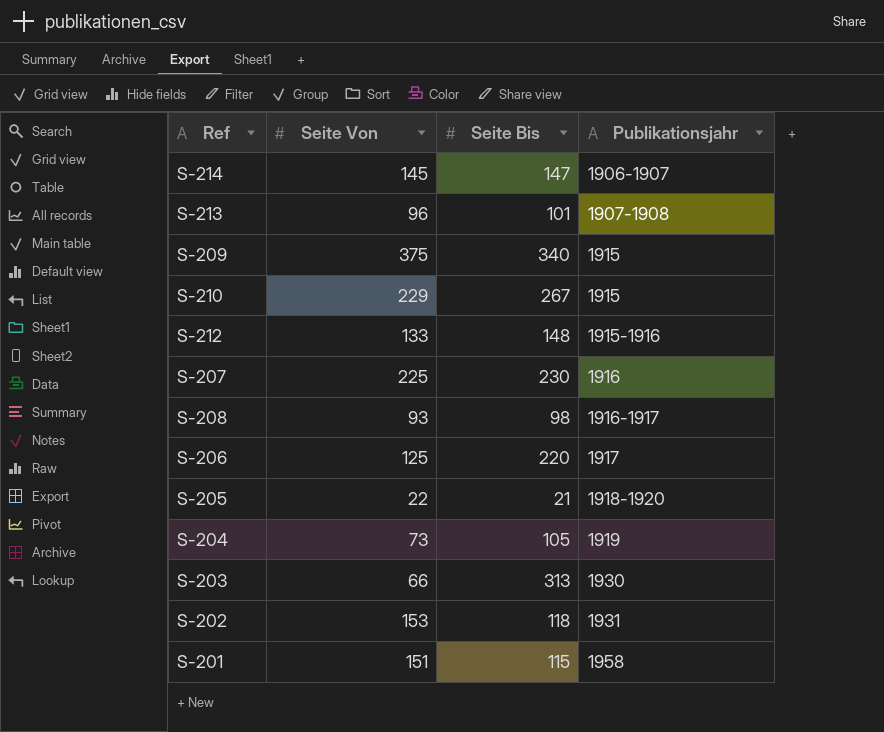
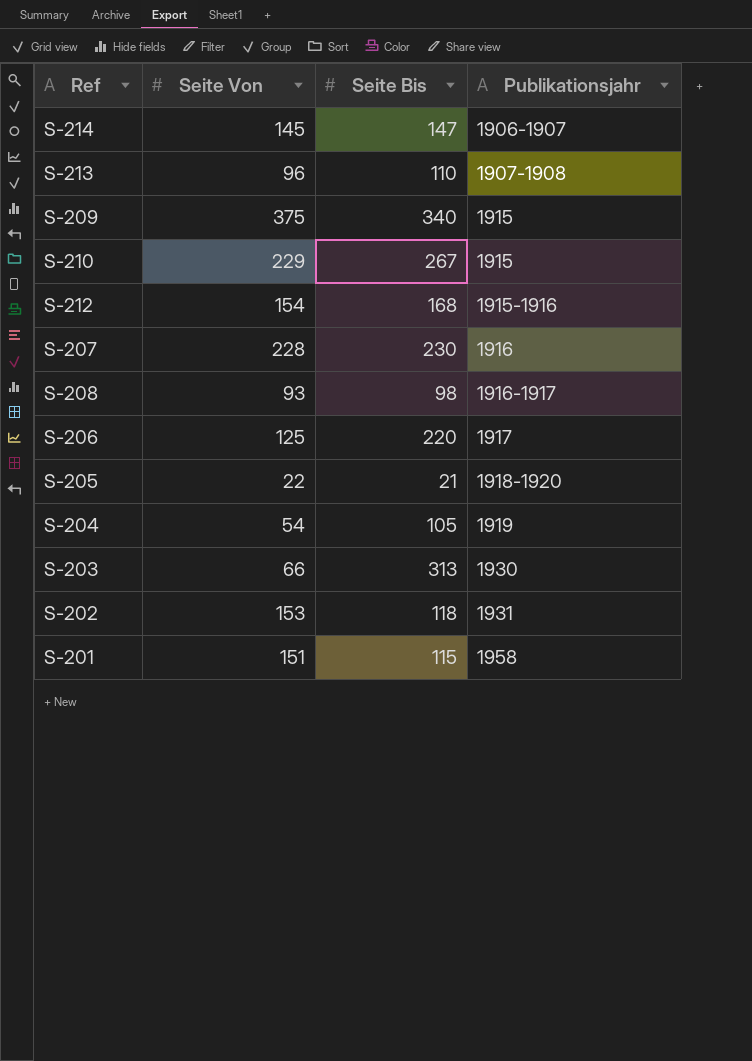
S-213 | Seite Bis: 101 -> 110
S-212 | Seite Von: 133 -> 154
S-212 | Seite Bis: 148 -> 168
S-207 | Seite Von: 225 -> 228
S-204 | Seite Von: 73 -> 54

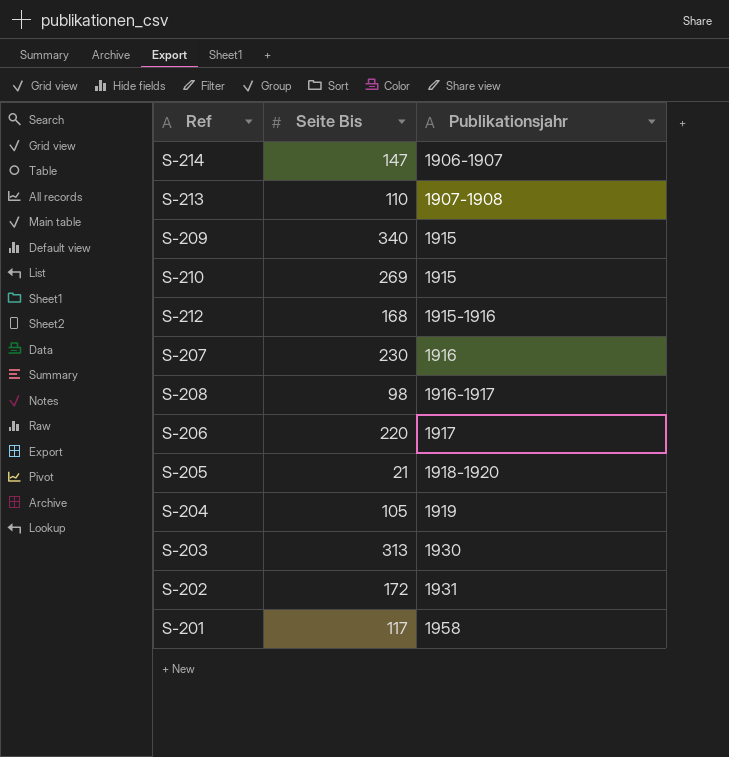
column Seite Von | position: 2 -> none
S-210 | Seite Bis: 267 -> 269
S-202 | Seite Bis: 118 -> 172
S-201 | Seite Bis: 115 -> 117

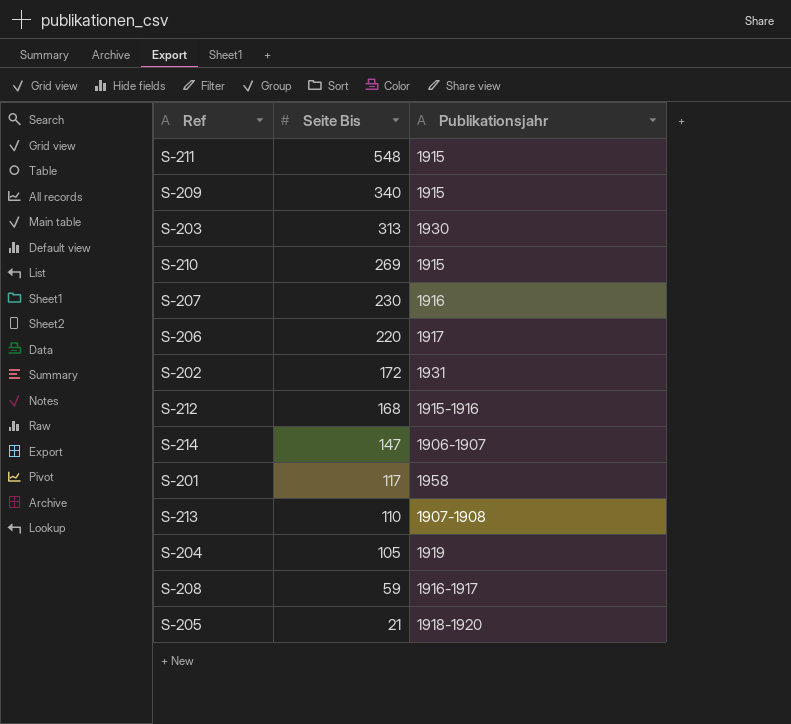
row order: Publikationsjahr ascending -> Seite Bis descending
row S-211: none -> 548 | 1915
S-208 | Seite Bis: 98 -> 59

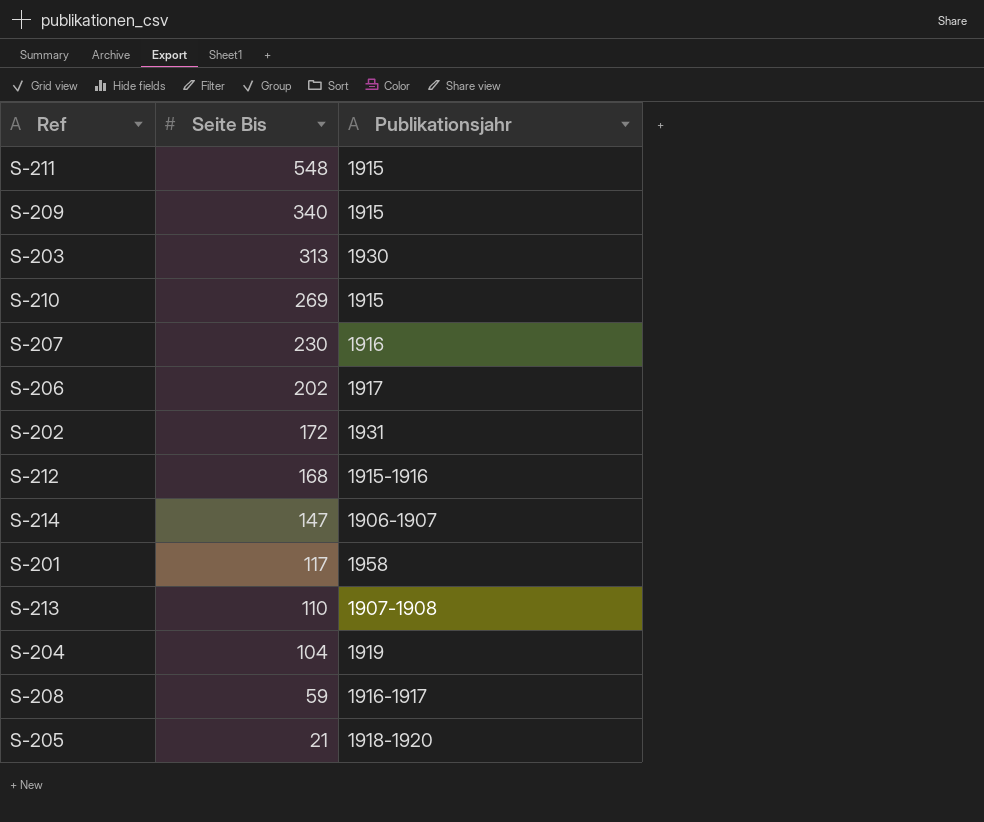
S-206 | Seite Bis: 220 -> 202
S-204 | Seite Bis: 105 -> 104

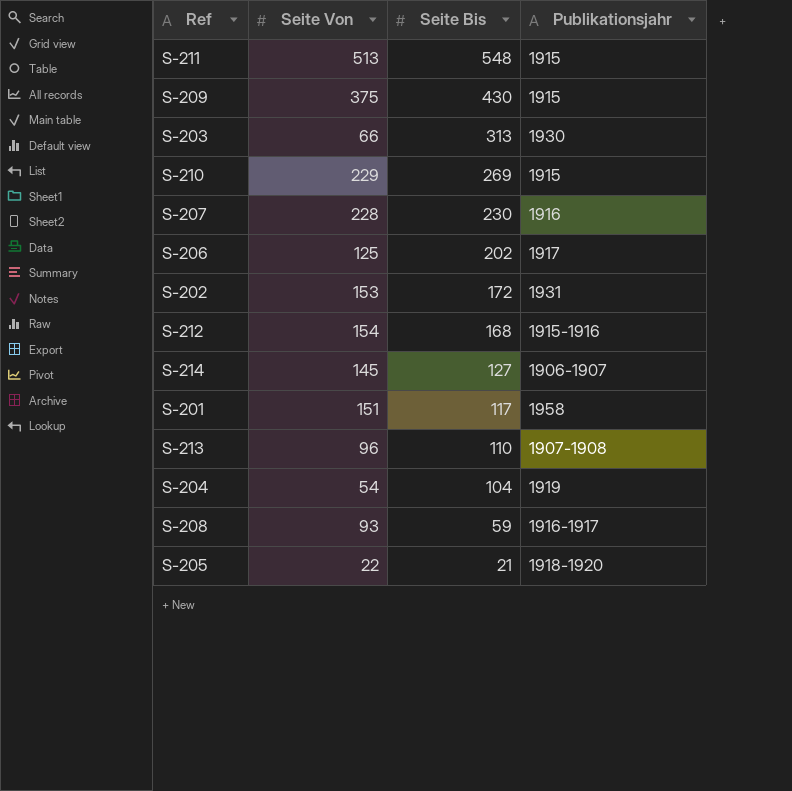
column Seite Von | position: none -> 2
S-209 | Seite Bis: 340 -> 430
S-214 | Seite Bis: 147 -> 127

